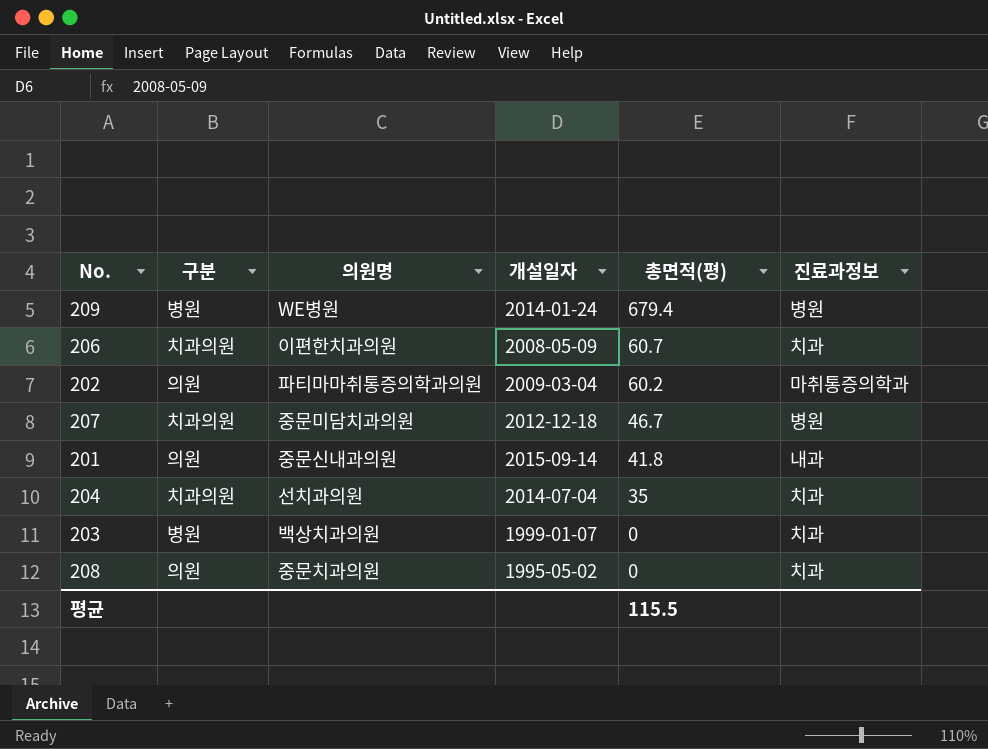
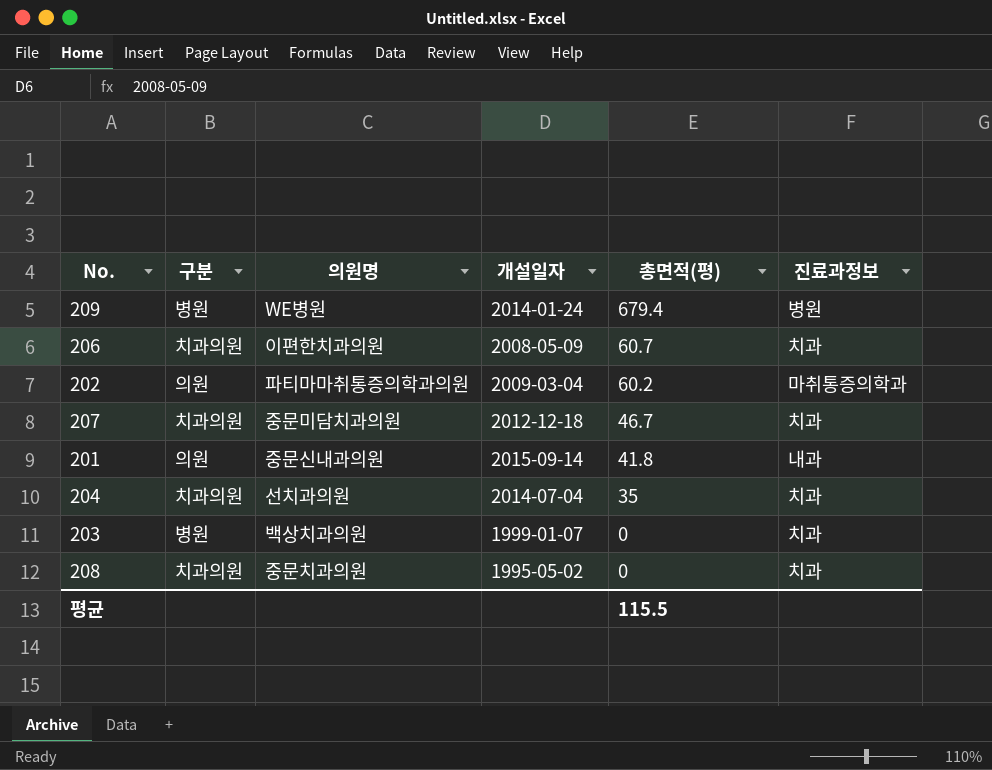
207 | 진료과정보: 병원 -> 치과
208 | 구분: 의원 -> 치과의원

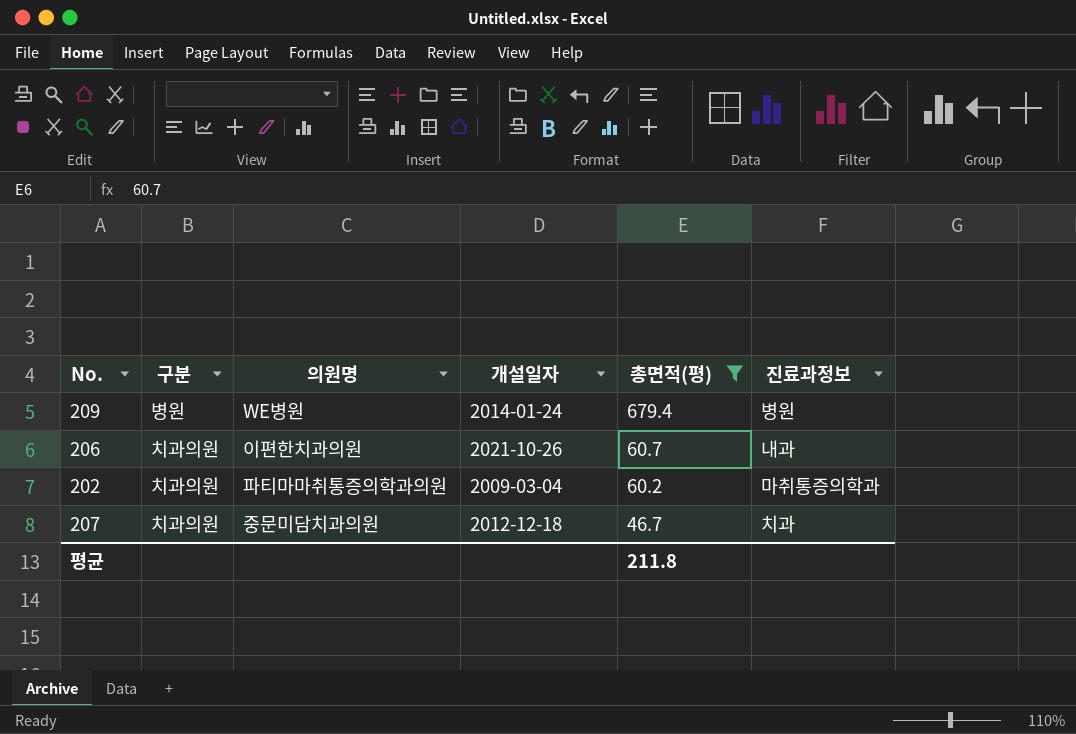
filter: none -> 총면적(평) >= 46.7
206 | 개설일자: 2008-05-09 -> 2021-10-26
206 | 진료과정보: 치과 -> 내과
202 | 구분: 의원 -> 치과의원
평균 | 총면적(평): 115.5 -> 211.8

